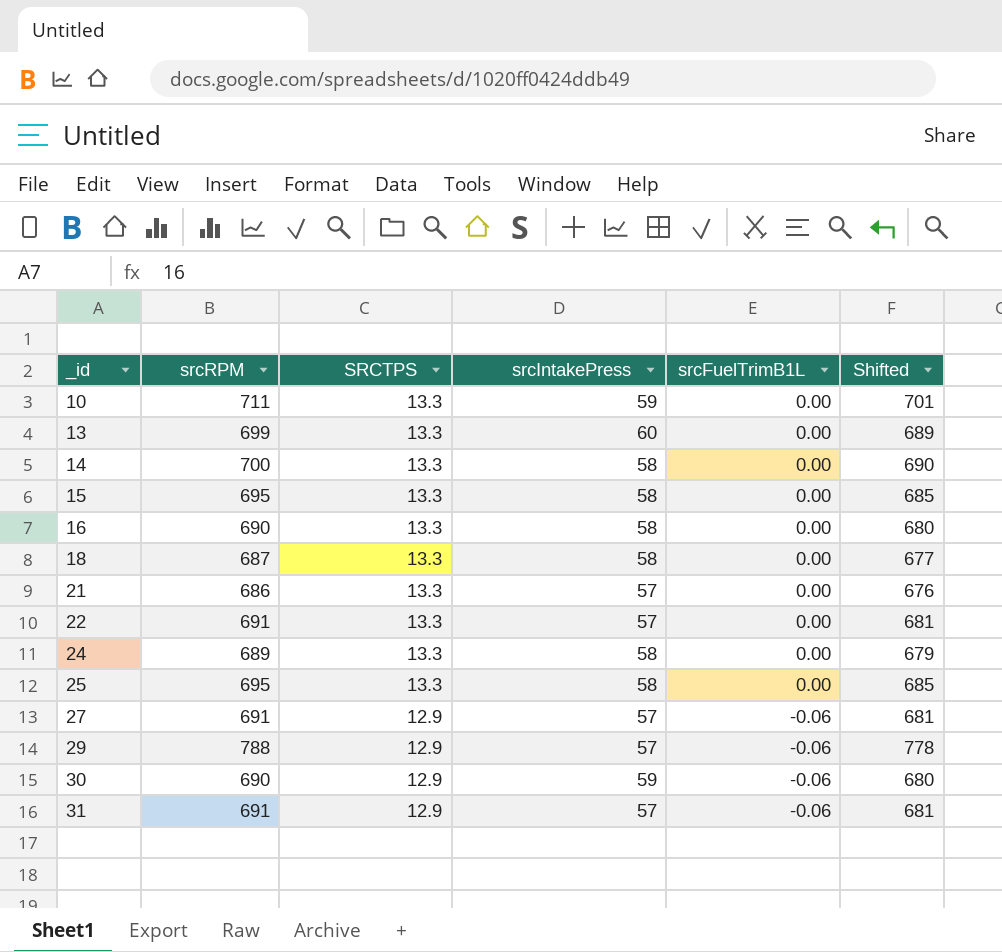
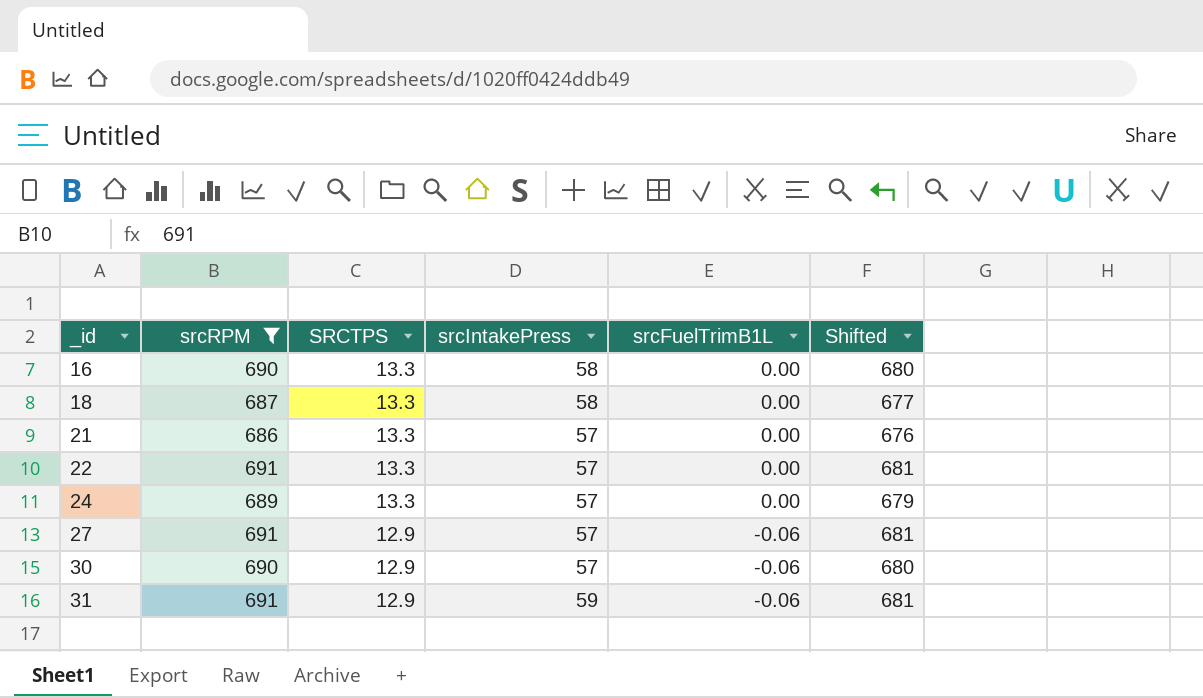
filter: none -> srcRPM <= 691
24 | srcIntakePress: 58 -> 57
30 | srcIntakePress: 59 -> 57
31 | srcIntakePress: 57 -> 59

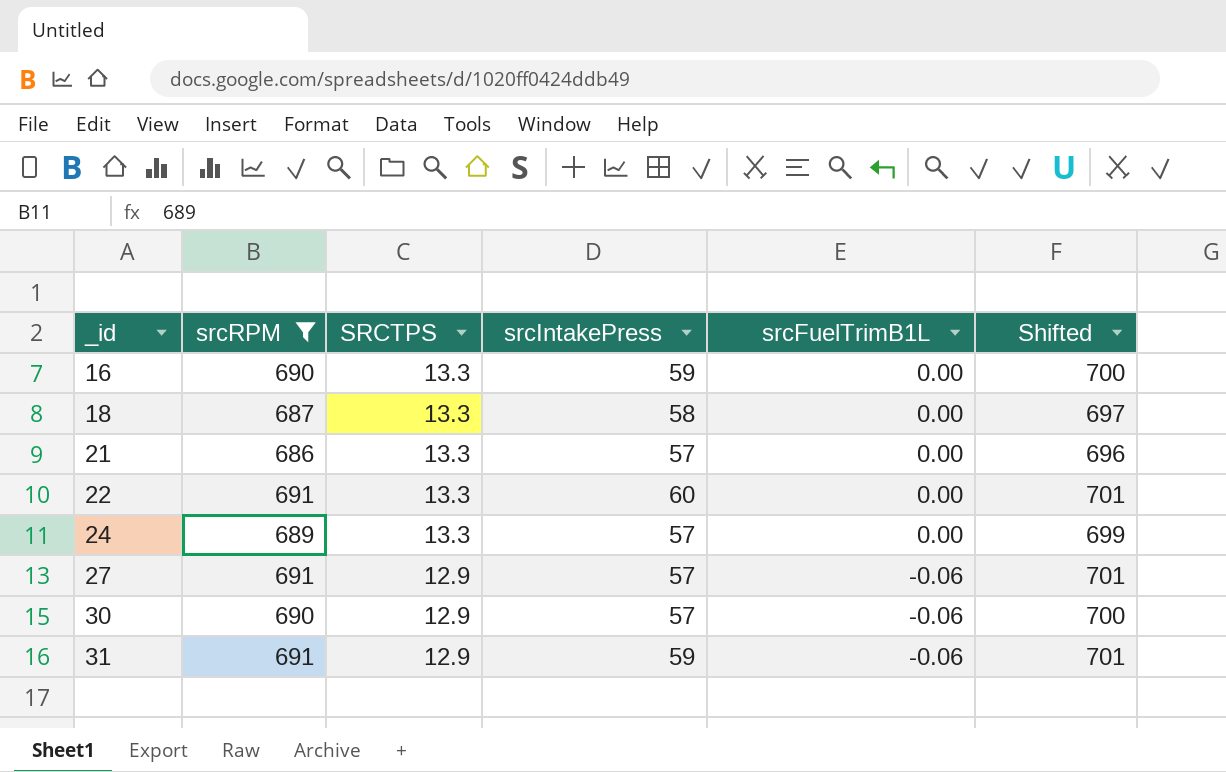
column Shifted | formula: [srcRPM] - 10 -> [srcRPM] + 10
16 | srcIntakePress: 58 -> 59
22 | srcIntakePress: 57 -> 60

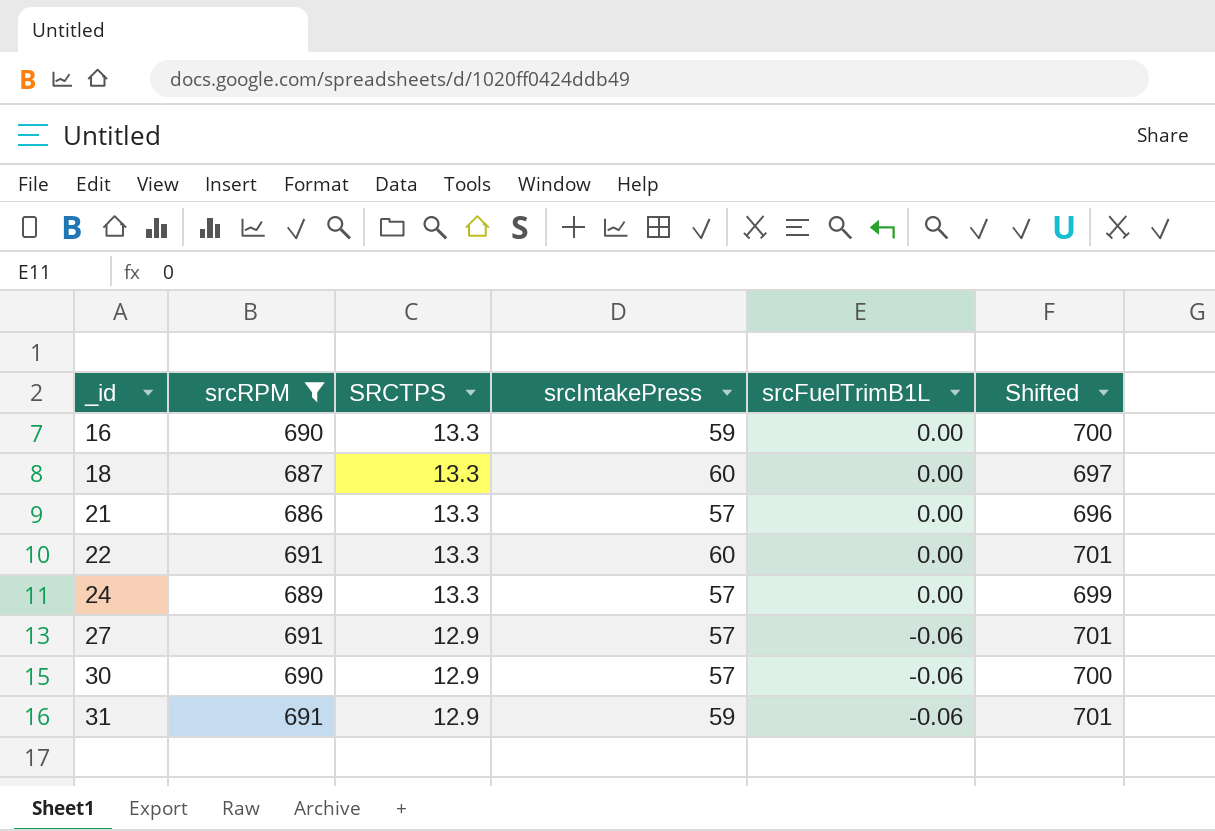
18 | srcIntakePress: 58 -> 60

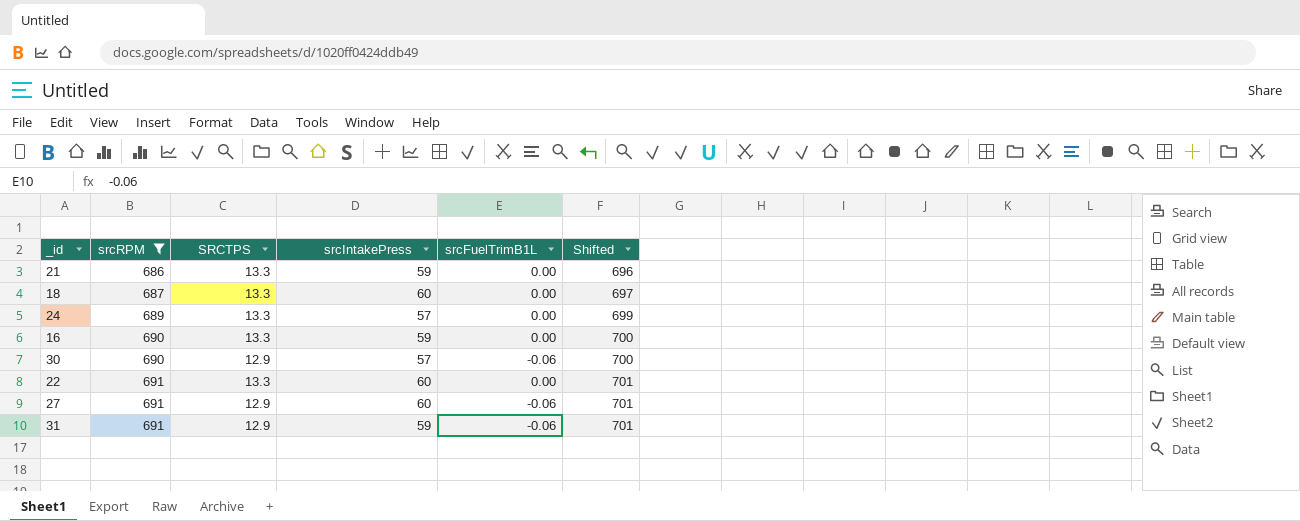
row order: _id ascending -> srcRPM ascending
21 | srcIntakePress: 57 -> 59
27 | srcIntakePress: 57 -> 60

